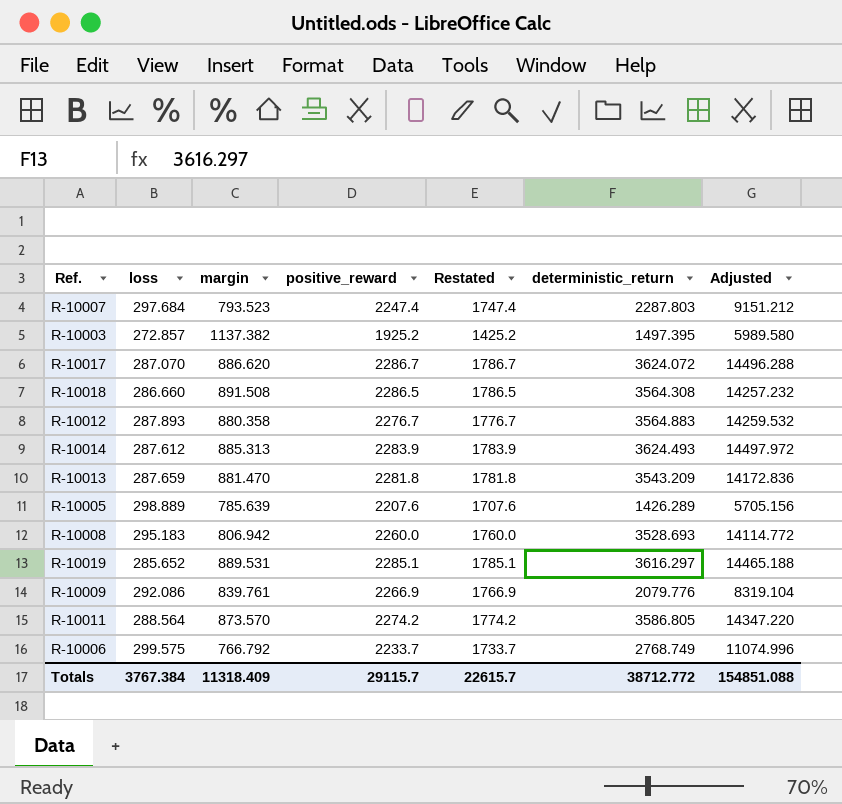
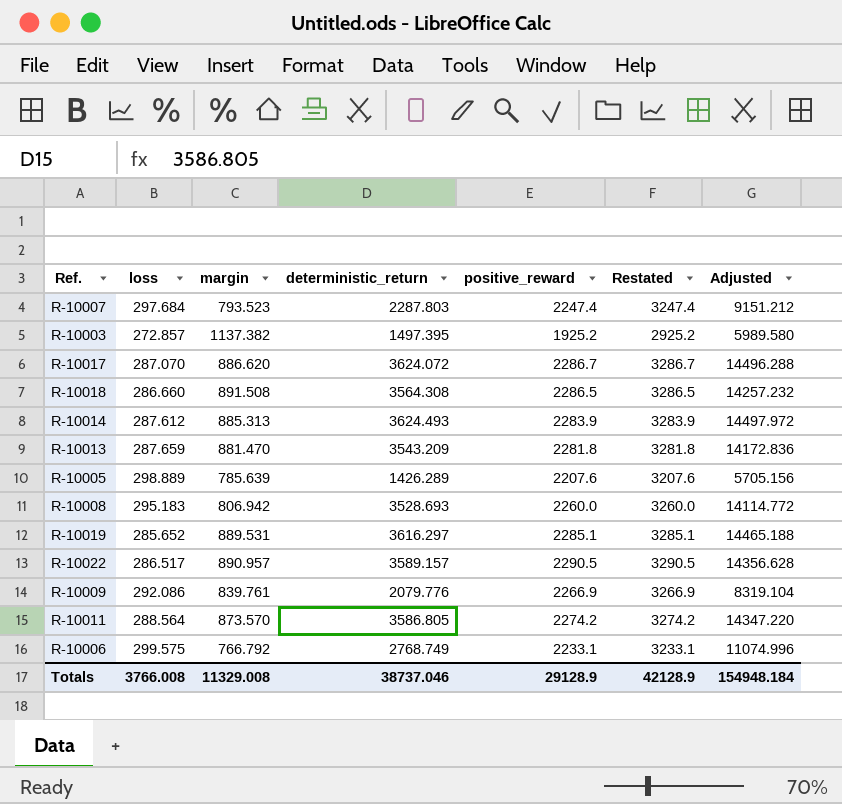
column deterministic_return | position: 6 -> 4
column Restated | formula: [positive_reward] - 500 -> [positive_reward] + 1000
row R-10012: 287.893 | 880.358 | 2276.7 | 1776.7 | 3564.883 | 14259.532 -> none
row R-10022: none -> 286.517 | 890.957 | 3589.157 | 2290.5 | 3290.5 | 14356.628
R-10006 | positive_reward: 2233.7 -> 2233.1
Totals | loss: 3767.384 -> 3766.008
Totals | margin: 11318.409 -> 11329.008
Totals | deterministic_return: 38712.772 -> 38737.046
Totals | positive_reward: 29115.7 -> 29128.9
Totals | Restated: 22615.7 -> 42128.9
Totals | Adjusted: 154851.088 -> 154948.184

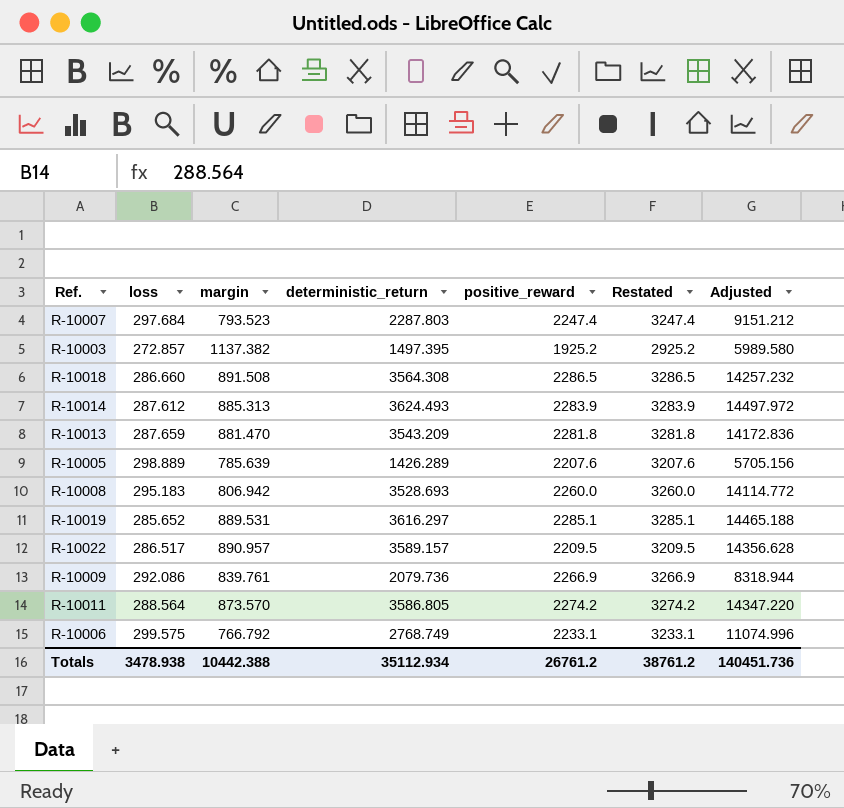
row R-10017: 287.070 | 886.620 | 3624.072 | 2286.7 | 3286.7 | 14496.288 -> none
R-10022 | positive_reward: 2290.5 -> 2209.5
R-10022 | Restated: 3290.5 -> 3209.5
R-10009 | deterministic_return: 2079.776 -> 2079.736
R-10009 | Adjusted: 8319.104 -> 8318.944
Totals | loss: 3766.008 -> 3478.938
Totals | margin: 11329.008 -> 10442.388
Totals | deterministic_return: 38737.046 -> 35112.934
Totals | positive_reward: 29128.9 -> 26761.2
Totals | Restated: 42128.9 -> 38761.2
Totals | Adjusted: 154948.184 -> 140451.736

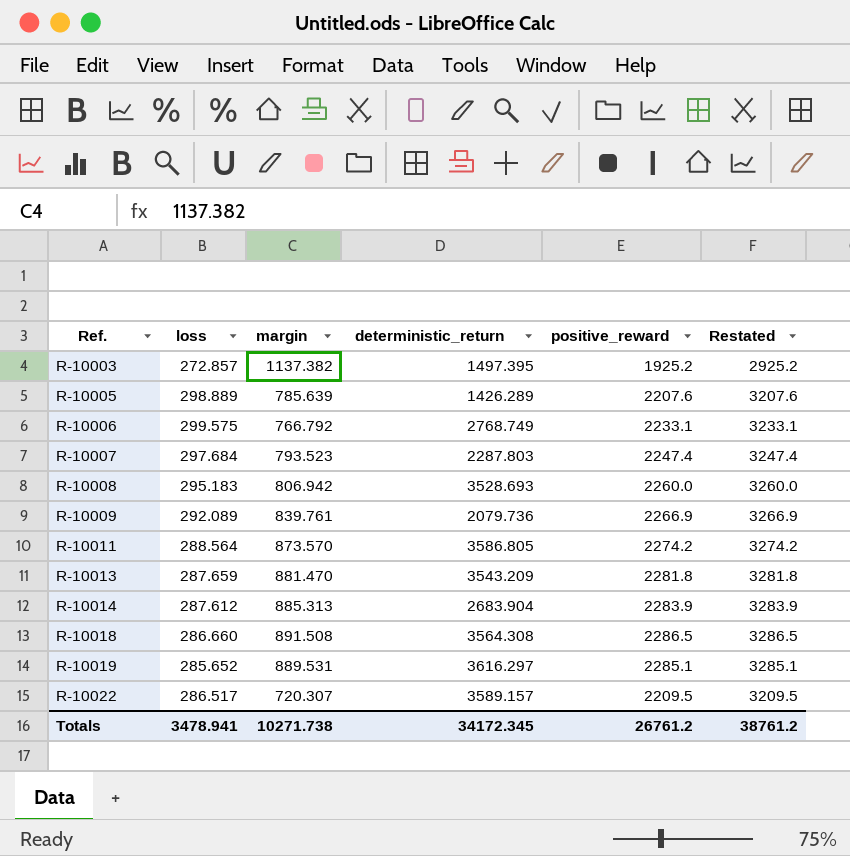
row order: none -> Ref. ascending
column Adjusted | formula: [deterministic_return] * 4 -> none
R-10009 | loss: 292.086 -> 292.089
R-10014 | deterministic_return: 3624.493 -> 2683.904
R-10022 | margin: 890.957 -> 720.307
Totals | loss: 3478.938 -> 3478.941
Totals | margin: 10442.388 -> 10271.738
Totals | deterministic_return: 35112.934 -> 34172.345

